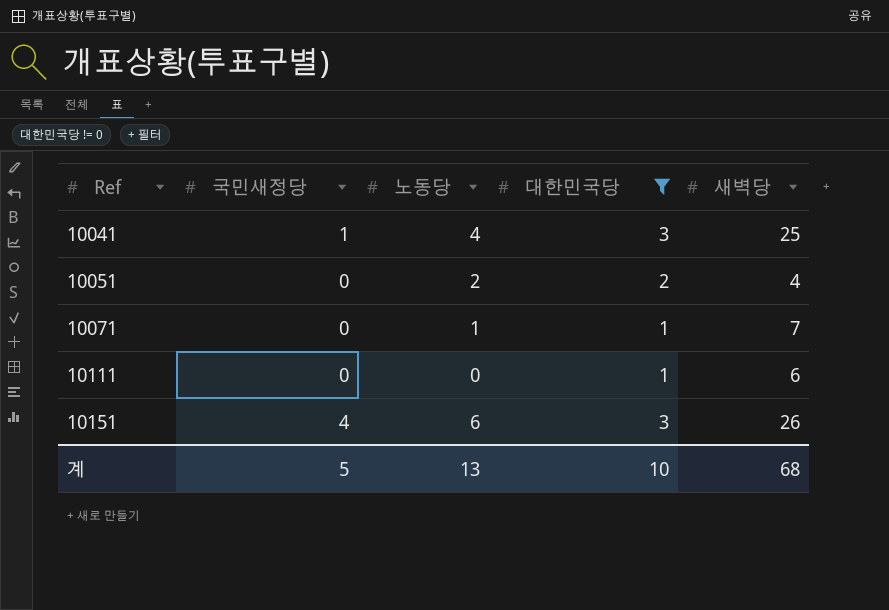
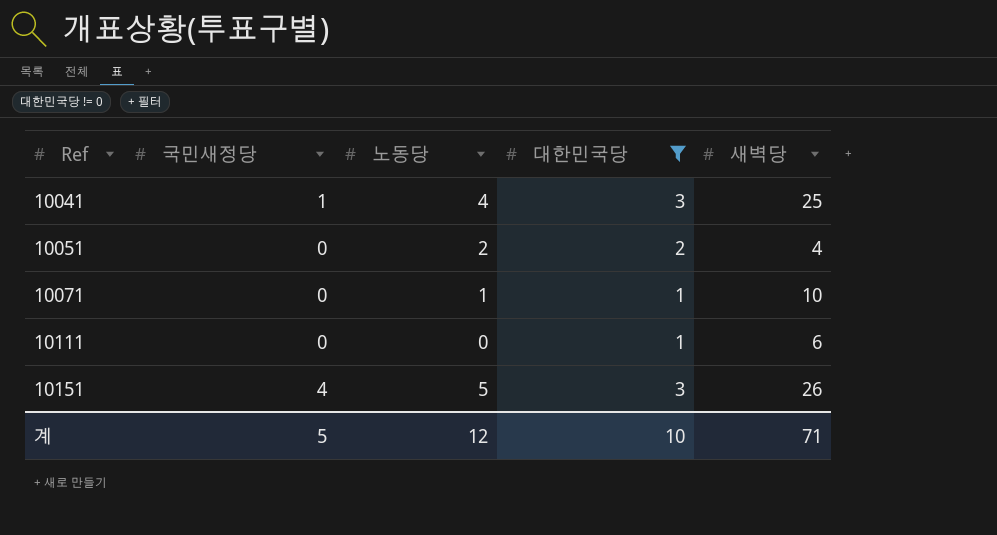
10071 | 새벽당: 7 -> 10
10151 | 노동당: 6 -> 5
계 | 노동당: 13 -> 12
계 | 새벽당: 68 -> 71

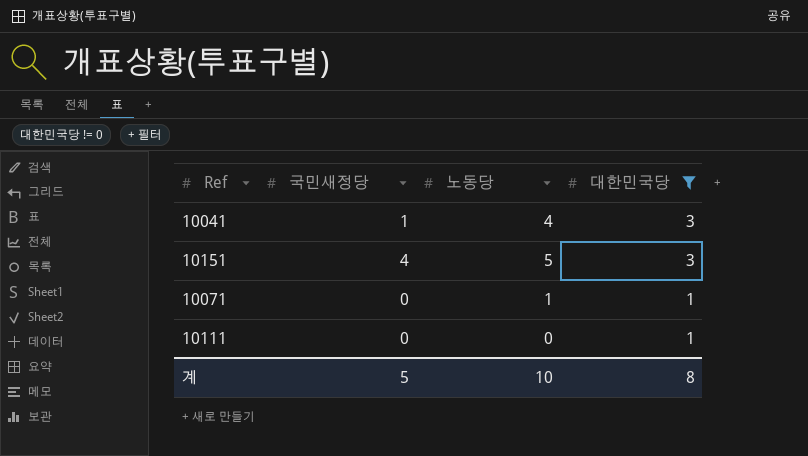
row order: Ref ascending -> 대한민국당 descending
column 새벽당 | position: 5 -> none
row 10051: 0 | 2 | 2 | 4 -> none
계 | 노동당: 12 -> 10
계 | 대한민국당: 10 -> 8

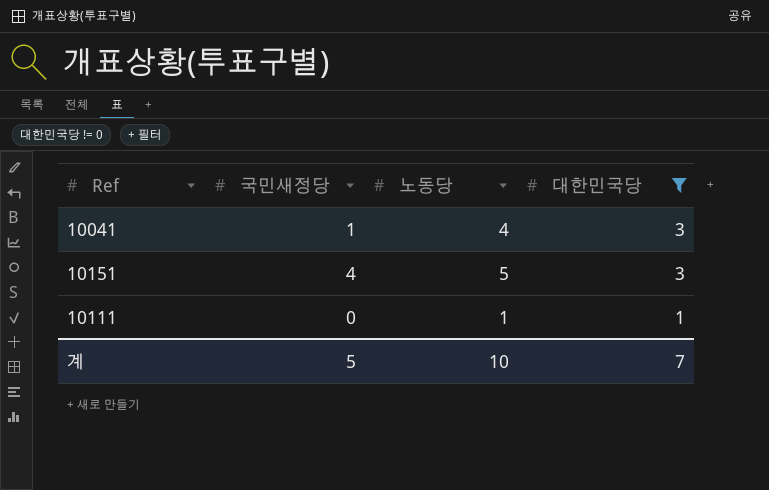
row 10071: 0 | 1 | 1 -> none
10111 | 노동당: 0 -> 1
계 | 대한민국당: 8 -> 7

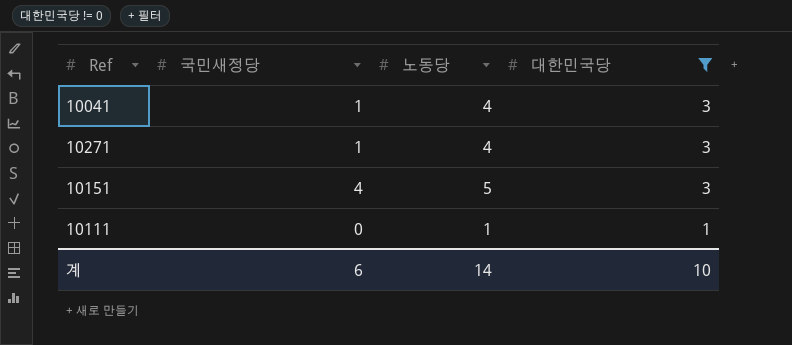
row 10271: none -> 1 | 4 | 3
계 | 국민새정당: 5 -> 6
계 | 노동당: 10 -> 14
계 | 대한민국당: 7 -> 10

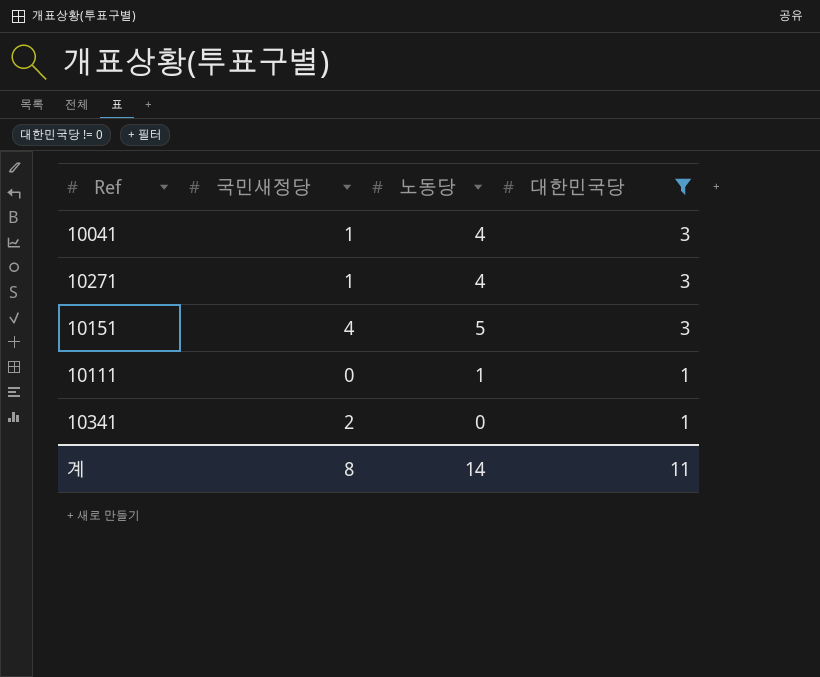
row 10341: none -> 2 | 0 | 1
계 | 국민새정당: 6 -> 8
계 | 대한민국당: 10 -> 11

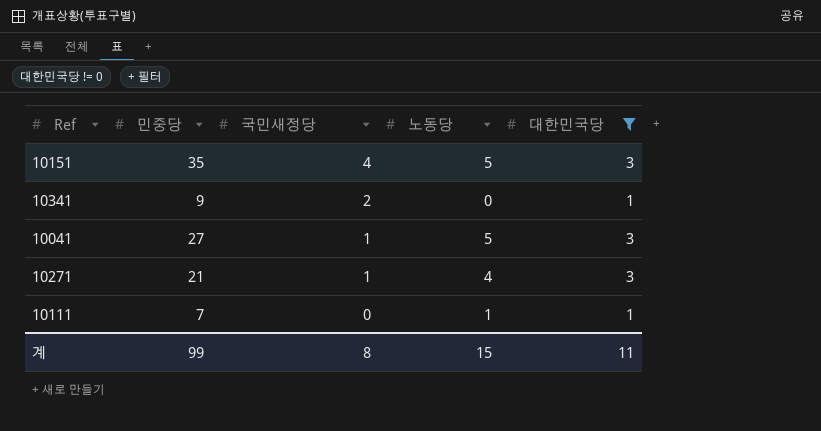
row order: 대한민국당 descending -> 국민새정당 descending
column 민중당 | position: none -> 2
10041 | 노동당: 4 -> 5
계 | 노동당: 14 -> 15

